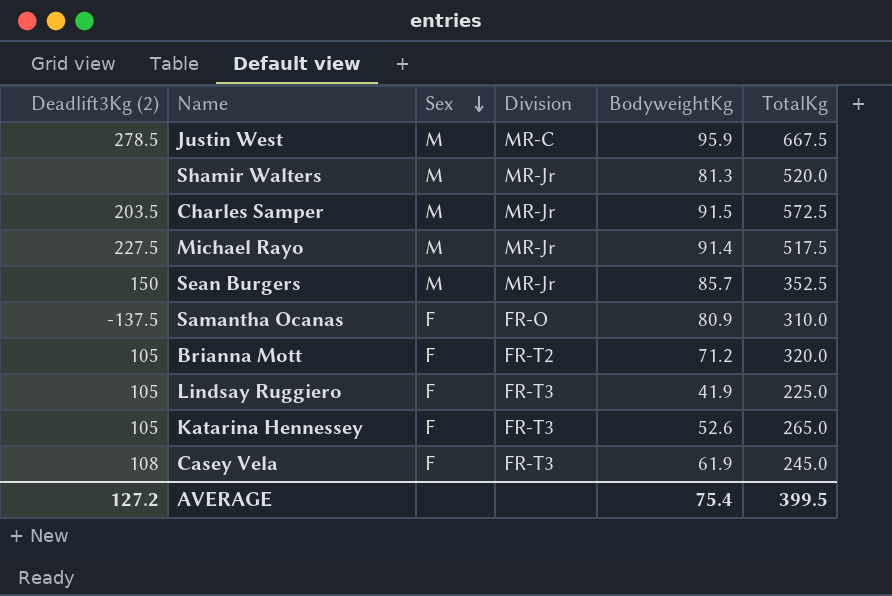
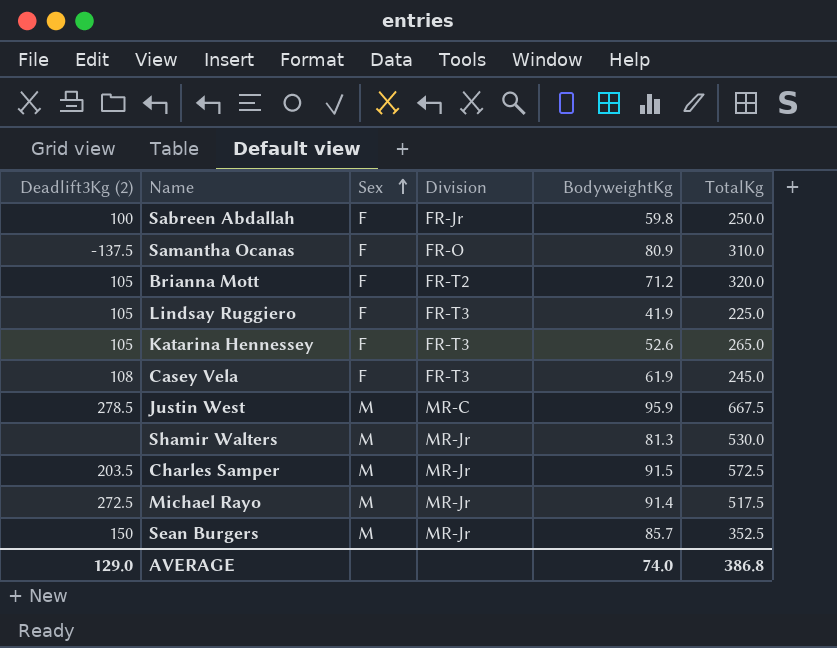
row order: Sex descending -> Sex ascending
row Sabreen Abdallah: none -> 100 | F | FR-Jr | 59.8 | 250.0
Shamir Walters | TotalKg: 520.0 -> 530.0
Michael Rayo | Deadlift3Kg (2): 227.5 -> 272.5
AVERAGE | Deadlift3Kg (2): 127.2 -> 129.0
AVERAGE | BodyweightKg: 75.4 -> 74.0
AVERAGE | TotalKg: 399.5 -> 386.8

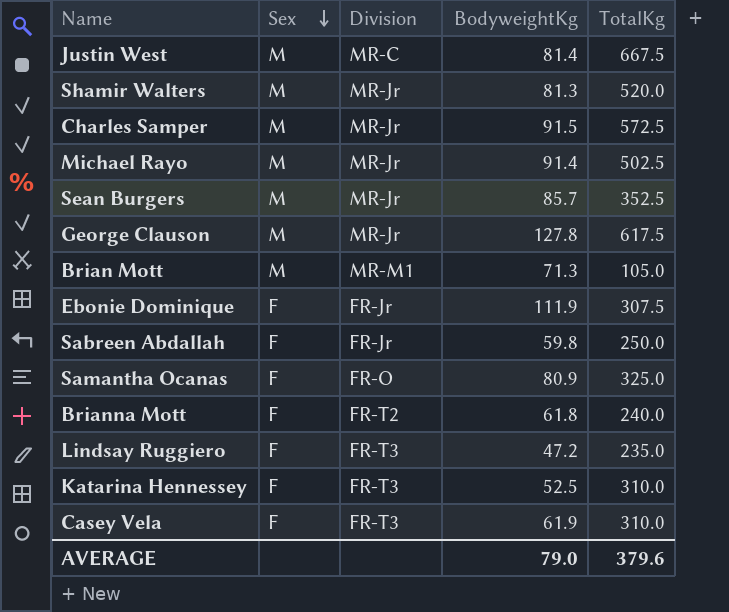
row order: Sex ascending -> Sex descending
column Deadlift3Kg (2) | position: 1 -> none
Justin West | BodyweightKg: 95.9 -> 81.4
Shamir Walters | TotalKg: 530.0 -> 520.0
Michael Rayo | TotalKg: 517.5 -> 502.5
row George Clauson: none -> M | MR-Jr | 127.8 | 617.5
row Brian Mott: none -> M | MR-M1 | 71.3 | 105.0
row Ebonie Dominique: none -> F | FR-Jr | 111.9 | 307.5
Samantha Ocanas | TotalKg: 310.0 -> 325.0
Brianna Mott | BodyweightKg: 71.2 -> 61.8
Brianna Mott | TotalKg: 320.0 -> 240.0
Lindsay Ruggiero | BodyweightKg: 41.9 -> 47.2
Lindsay Ruggiero | TotalKg: 225.0 -> 235.0
Katarina Hennessey | BodyweightKg: 52.6 -> 52.5
Katarina Hennessey | TotalKg: 265.0 -> 310.0
Casey Vela | TotalKg: 245.0 -> 310.0
AVERAGE | BodyweightKg: 74.0 -> 79.0
AVERAGE | TotalKg: 386.8 -> 379.6

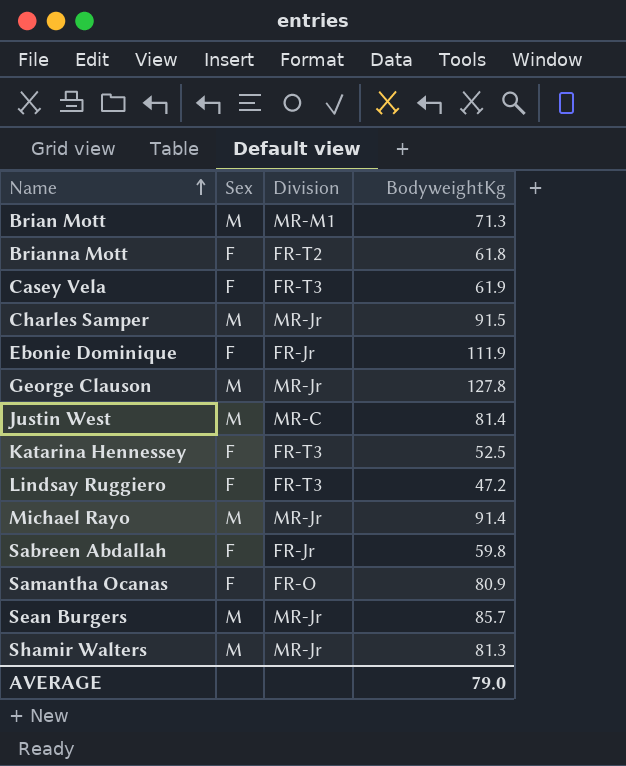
row order: Sex descending -> Name ascending
column TotalKg | position: 5 -> none

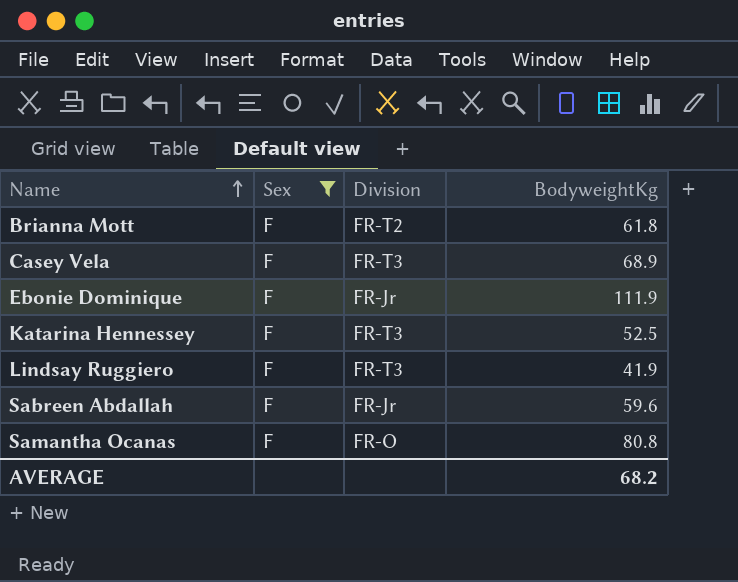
filter: none -> Sex = F
Casey Vela | BodyweightKg: 61.9 -> 68.9
Lindsay Ruggiero | BodyweightKg: 47.2 -> 41.9
Sabreen Abdallah | BodyweightKg: 59.8 -> 59.6
Samantha Ocanas | BodyweightKg: 80.9 -> 80.8
AVERAGE | BodyweightKg: 79.0 -> 68.2

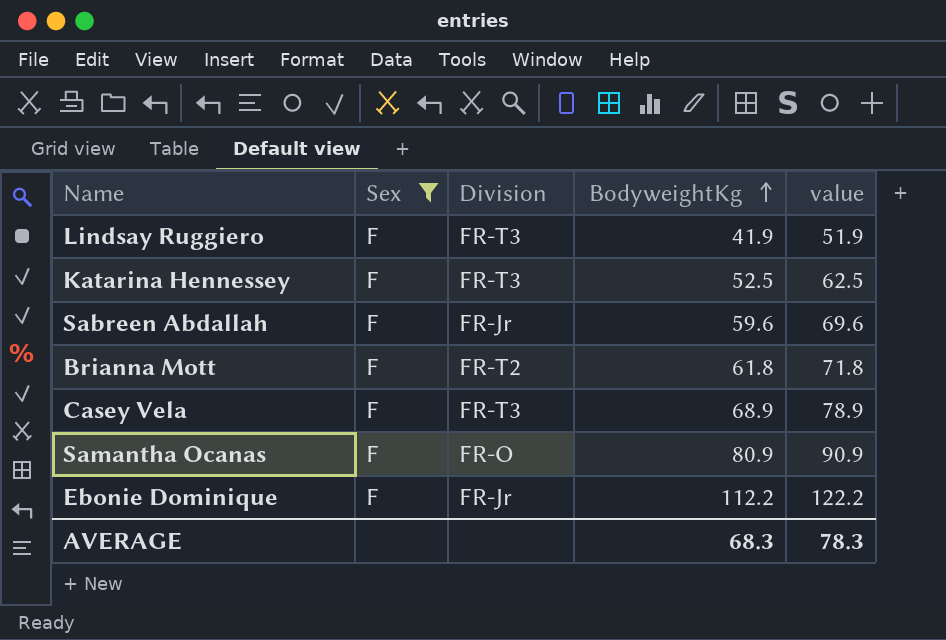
row order: Name ascending -> BodyweightKg ascending
column value | formula: none -> [BodyweightKg] + 10
Samantha Ocanas | BodyweightKg: 80.8 -> 80.9
Ebonie Dominique | BodyweightKg: 111.9 -> 112.2
AVERAGE | BodyweightKg: 68.2 -> 68.3

